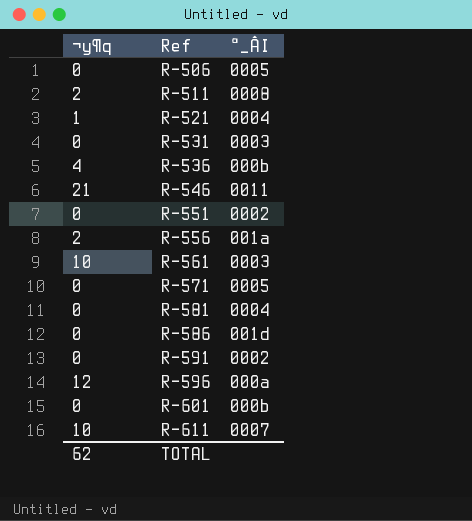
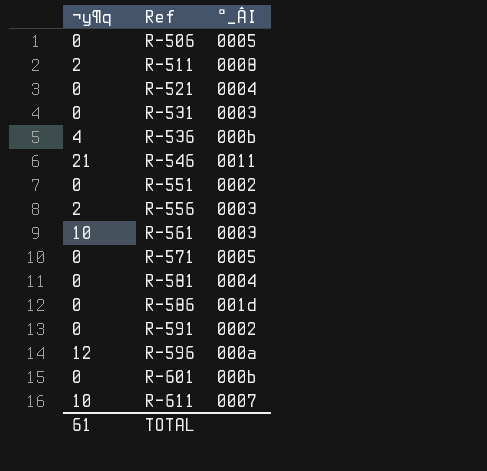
R-521 | ¬y¶q: 1 -> 0
R-556 | °_ÂI: 001a -> 0003
TOTAL | ¬y¶q: 62 -> 61

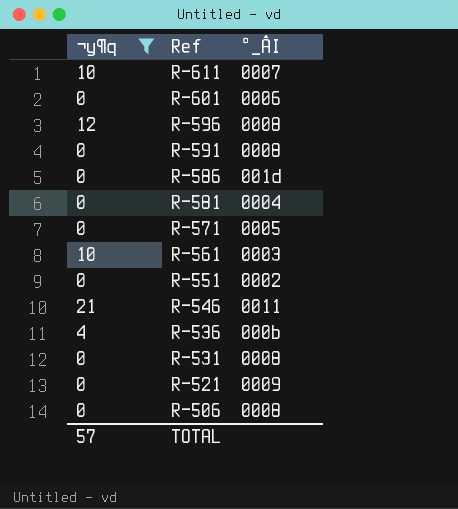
filter: none -> ¬y¶q != 2
row order: Ref ascending -> Ref descending
R-601 | °_ÂI: 000b -> 0006
R-596 | °_ÂI: 000a -> 0008
R-591 | °_ÂI: 0002 -> 0008
R-531 | °_ÂI: 0003 -> 0008
R-521 | °_ÂI: 0004 -> 0009
R-506 | °_ÂI: 0005 -> 0008
TOTAL | ¬y¶q: 61 -> 57

